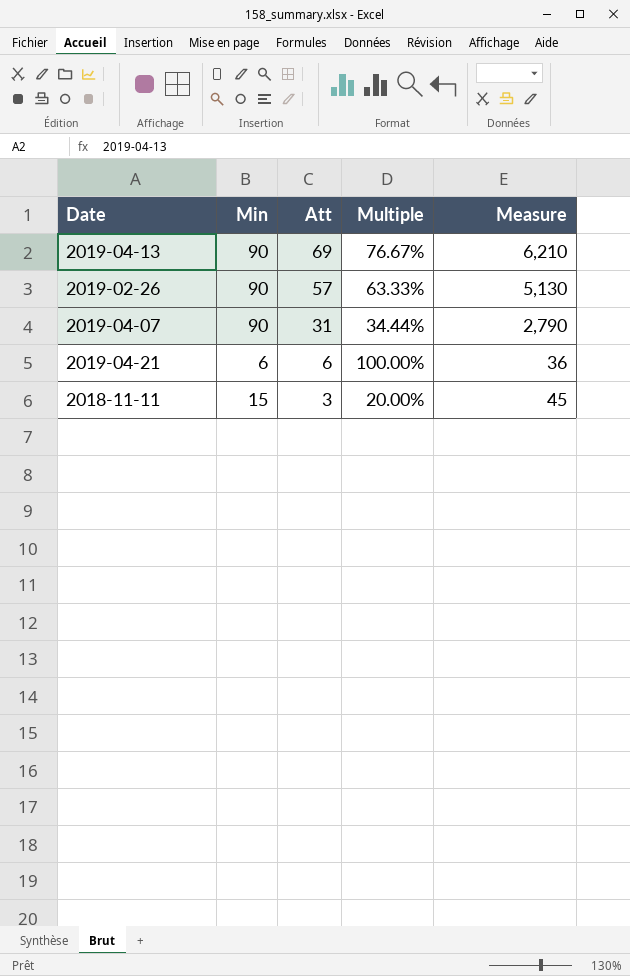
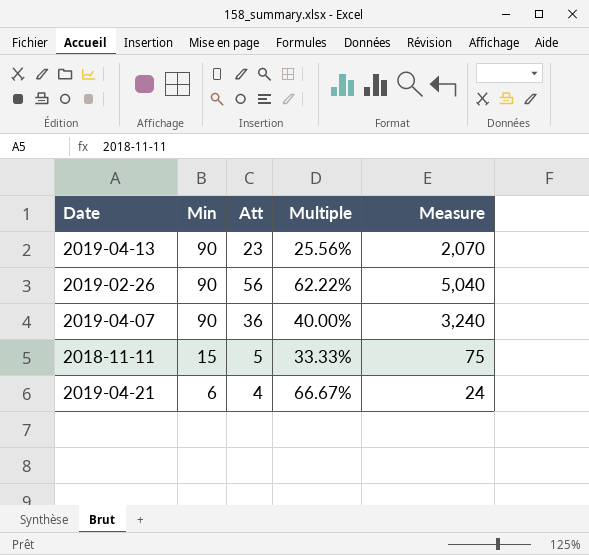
row order: Att descending -> Min descending
2019-04-13 | Att: 69 -> 23
2019-04-13 | Multiple: 76.67% -> 25.56%
2019-04-13 | Measure: 6,210 -> 2,070
2019-02-26 | Att: 57 -> 56
2019-02-26 | Multiple: 63.33% -> 62.22%
2019-02-26 | Measure: 5,130 -> 5,040
2019-04-07 | Att: 31 -> 36
2019-04-07 | Multiple: 34.44% -> 40.00%
2019-04-07 | Measure: 2,790 -> 3,240
2018-11-11 | Att: 3 -> 5
2018-11-11 | Multiple: 20.00% -> 33.33%
2018-11-11 | Measure: 45 -> 75
2019-04-21 | Att: 6 -> 4
2019-04-21 | Multiple: 100.00% -> 66.67%
2019-04-21 | Measure: 36 -> 24

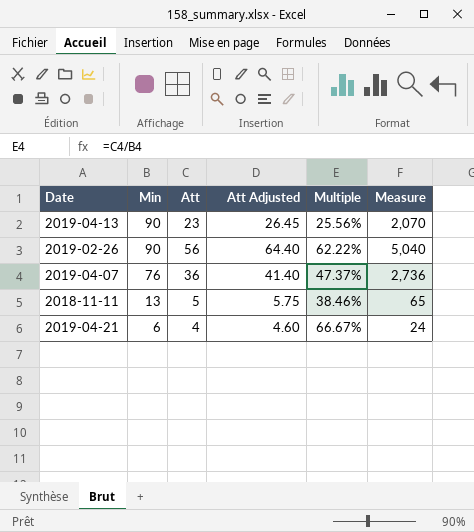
column Att Adjusted | formula: none -> [Att] * 1.15
2019-04-07 | Min: 90 -> 76
2019-04-07 | Multiple: 40.00% -> 47.37%
2019-04-07 | Measure: 3,240 -> 2,736
2018-11-11 | Min: 15 -> 13
2018-11-11 | Multiple: 33.33% -> 38.46%
2018-11-11 | Measure: 75 -> 65

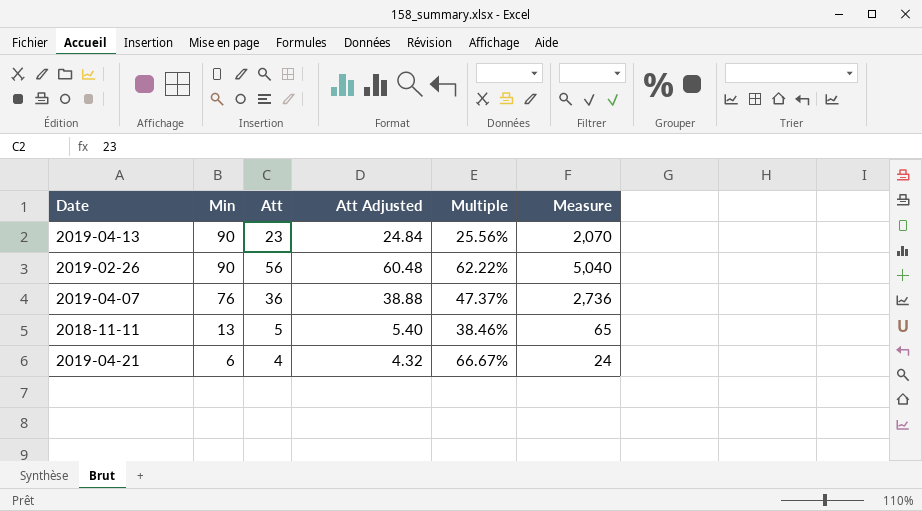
column Att Adjusted | formula: [Att] * 1.15 -> [Att] * 1.08

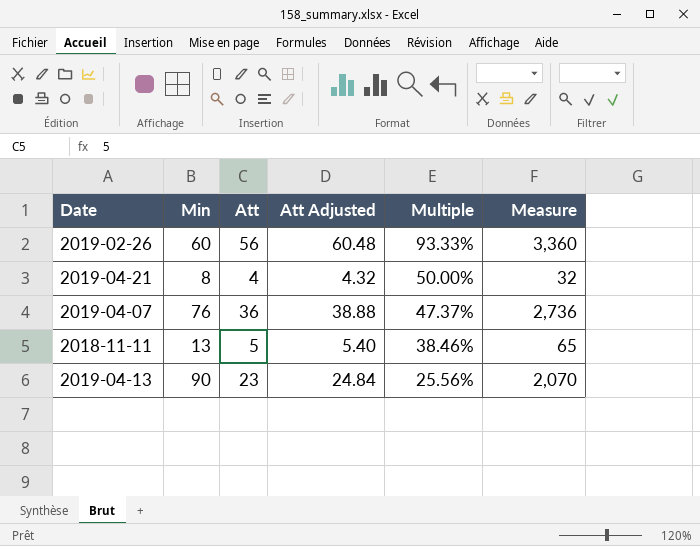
row order: Min descending -> Multiple descending
2019-02-26 | Min: 90 -> 60
2019-02-26 | Multiple: 62.22% -> 93.33%
2019-02-26 | Measure: 5,040 -> 3,360
2019-04-21 | Min: 6 -> 8
2019-04-21 | Multiple: 66.67% -> 50.00%
2019-04-21 | Measure: 24 -> 32

